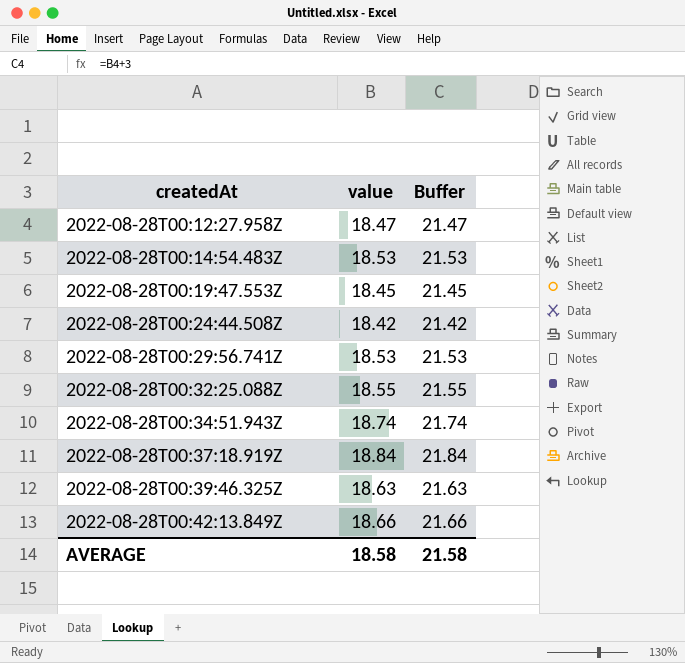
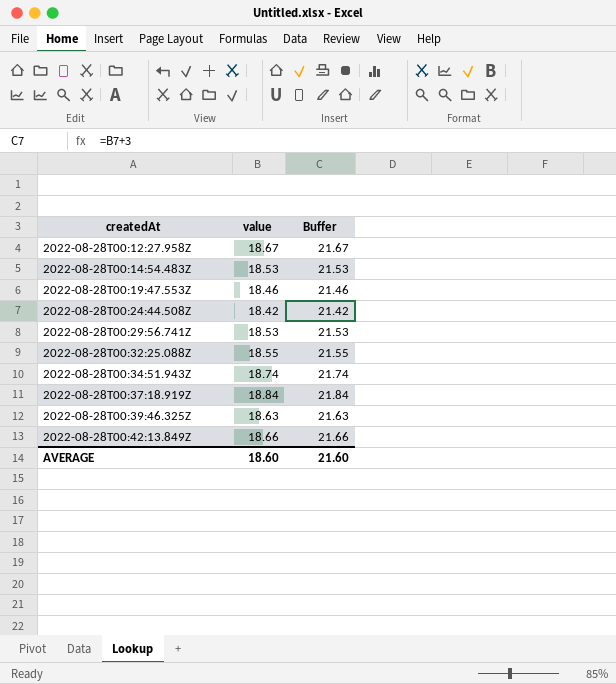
2022-08-28T00:12:27.958Z | value: 18.47 -> 18.67
2022-08-28T00:12:27.958Z | Buffer: 21.47 -> 21.67
2022-08-28T00:19:47.553Z | value: 18.45 -> 18.46
2022-08-28T00:19:47.553Z | Buffer: 21.45 -> 21.46
AVERAGE | value: 18.58 -> 18.60
AVERAGE | Buffer: 21.58 -> 21.60

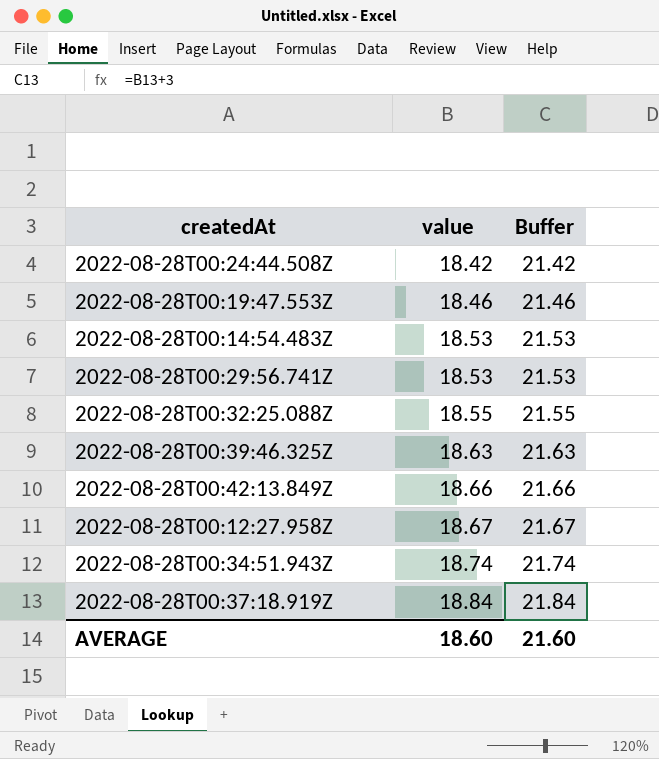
row order: createdAt ascending -> value ascending

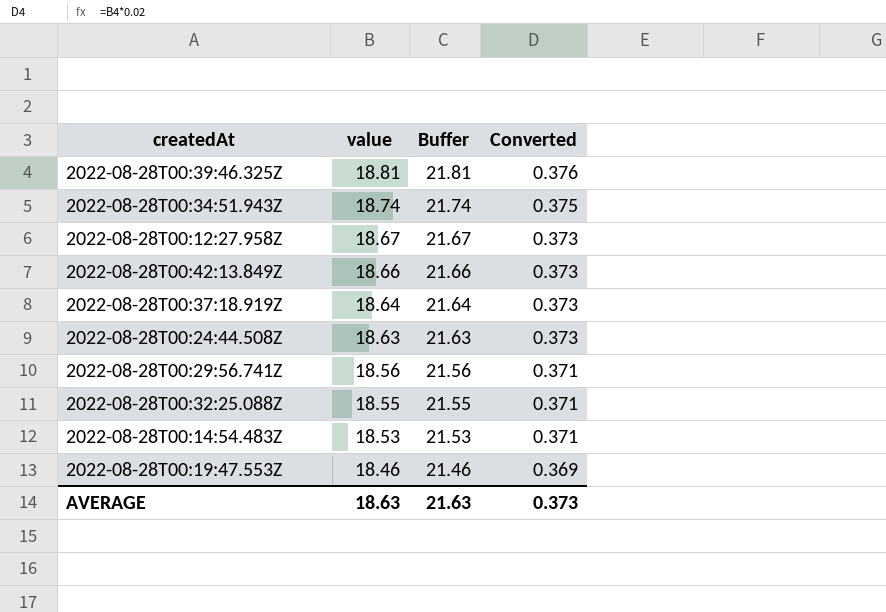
row order: value ascending -> value descending
column Converted | formula: none -> [value] * 0.02
2022-08-28T00:39:46.325Z | value: 18.63 -> 18.81
2022-08-28T00:39:46.325Z | Buffer: 21.63 -> 21.81
2022-08-28T00:37:18.919Z | value: 18.84 -> 18.64
2022-08-28T00:37:18.919Z | Buffer: 21.84 -> 21.64
2022-08-28T00:24:44.508Z | value: 18.42 -> 18.63
2022-08-28T00:24:44.508Z | Buffer: 21.42 -> 21.63
2022-08-28T00:29:56.741Z | value: 18.53 -> 18.56
2022-08-28T00:29:56.741Z | Buffer: 21.53 -> 21.56
AVERAGE | value: 18.60 -> 18.63
AVERAGE | Buffer: 21.60 -> 21.63

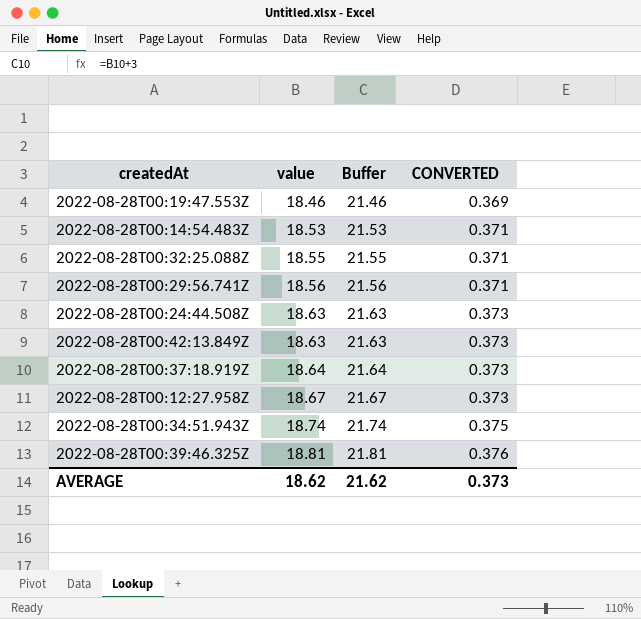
row order: value descending -> value ascending
column name: Converted -> CONVERTED
2022-08-28T00:42:13.849Z | value: 18.66 -> 18.63
2022-08-28T00:42:13.849Z | Buffer: 21.66 -> 21.63
AVERAGE | value: 18.63 -> 18.62
AVERAGE | Buffer: 21.63 -> 21.62

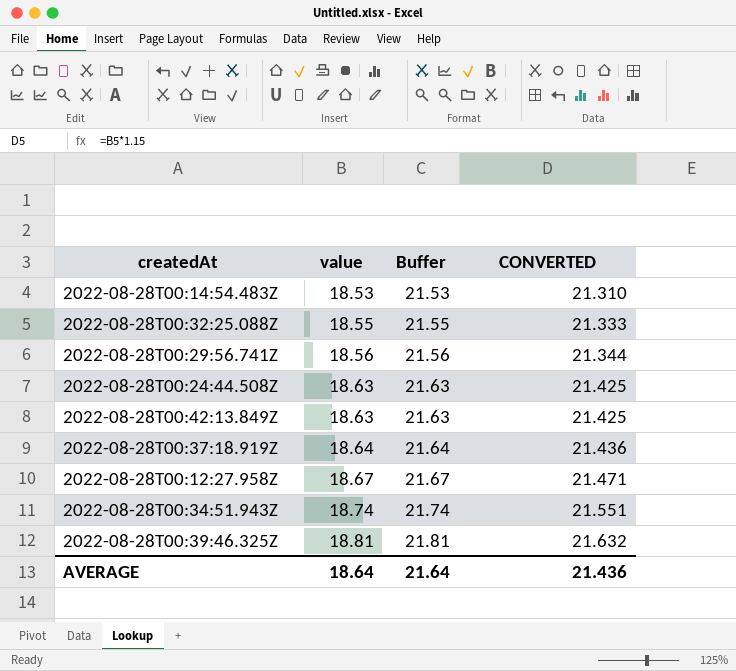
column CONVERTED | formula: [value] * 0.02 -> [value] * 1.15
row 2022-08-28T00:19:47.553Z: 18.46 | 21.46 | 0.369 -> none
AVERAGE | value: 18.62 -> 18.64
AVERAGE | Buffer: 21.62 -> 21.64
AVERAGE | CONVERTED: 0.373 -> 21.436

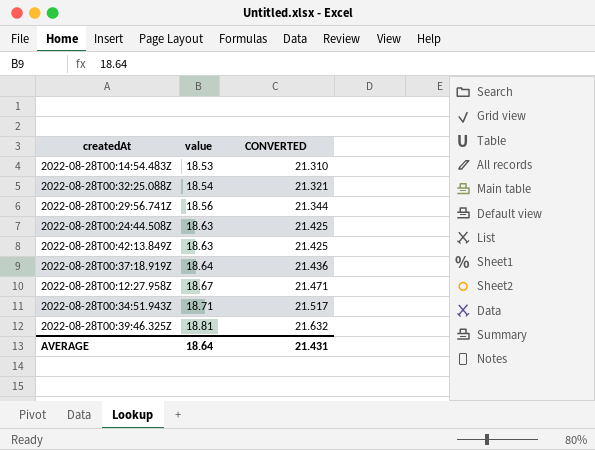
column Buffer | formula: [value] + 3 -> none
2022-08-28T00:32:25.088Z | value: 18.55 -> 18.54
2022-08-28T00:32:25.088Z | CONVERTED: 21.333 -> 21.321
2022-08-28T00:34:51.943Z | value: 18.74 -> 18.71
2022-08-28T00:34:51.943Z | CONVERTED: 21.551 -> 21.517
AVERAGE | CONVERTED: 21.436 -> 21.431

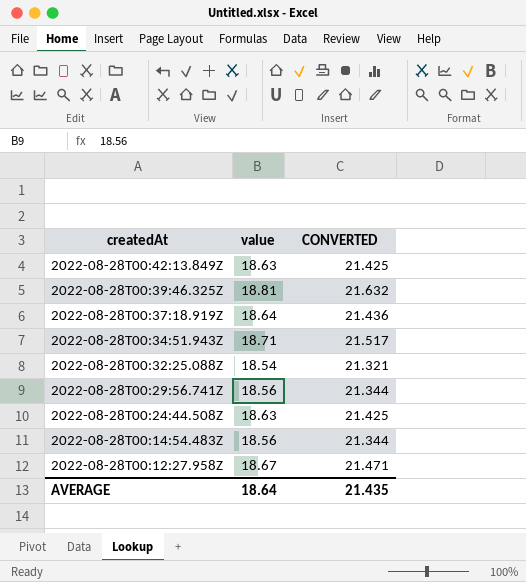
row order: value ascending -> createdAt descending
2022-08-28T00:14:54.483Z | value: 18.53 -> 18.56
2022-08-28T00:14:54.483Z | CONVERTED: 21.310 -> 21.344
AVERAGE | CONVERTED: 21.431 -> 21.435

